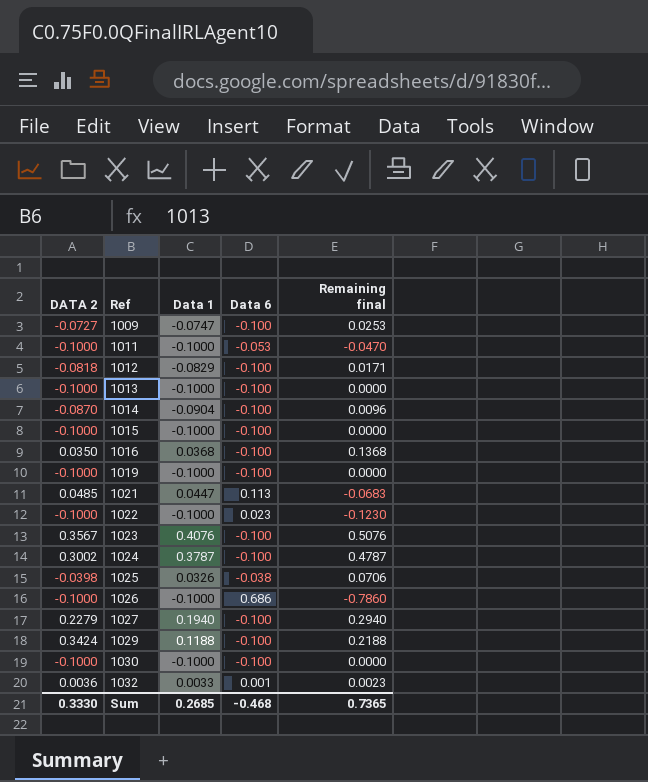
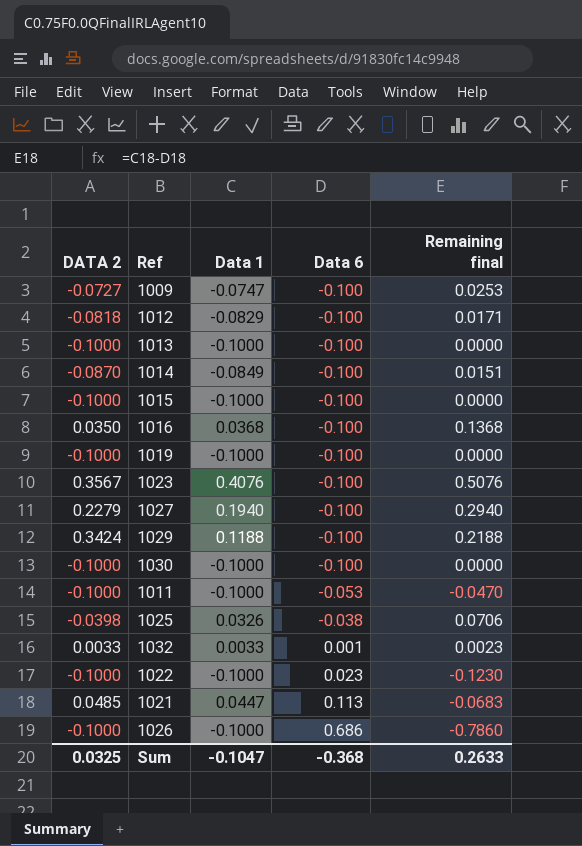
row order: Ref ascending -> Data 6 ascending
row 1024: 0.3002 | 0.3787 | -0.100 | 0.4787 -> none
1014 | Data 1: -0.0904 -> -0.0849
1014 | Remaining final: 0.0096 -> 0.0151
1032 | DATA 2: 0.0036 -> 0.0033
Sum | DATA 2: 0.3330 -> 0.0325
Sum | Data 1: 0.2685 -> -0.1047
Sum | Data 6: -0.468 -> -0.368
Sum | Remaining final: 0.7365 -> 0.2633

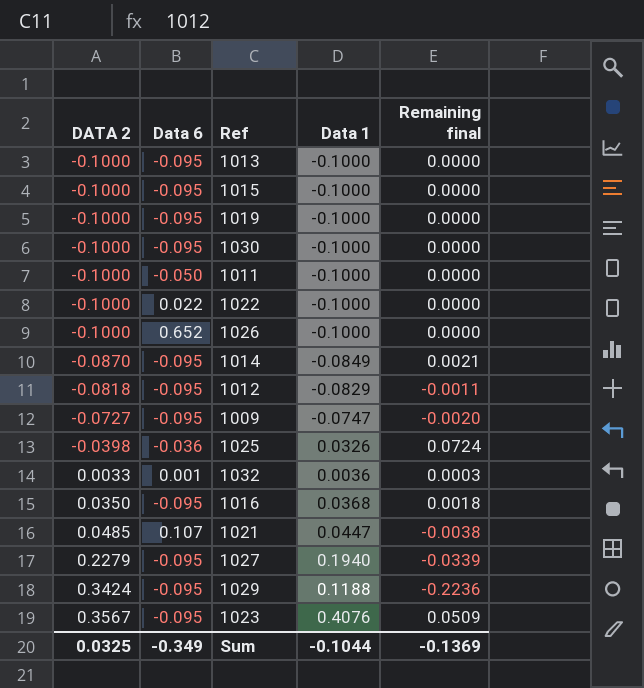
row order: Data 6 ascending -> DATA 2 ascending
column Data 6 | position: 4 -> 2
column Remaining final | formula: [Data 1] - [Data 6] -> [Data 1] - [DATA 2]
1013 | Data 6: -0.100 -> -0.095
1015 | Data 6: -0.100 -> -0.095
1019 | Data 6: -0.100 -> -0.095
1030 | Data 6: -0.100 -> -0.095
1011 | Data 6: -0.053 -> -0.050
1022 | Data 6: 0.023 -> 0.022
1026 | Data 6: 0.686 -> 0.652
1014 | Data 6: -0.100 -> -0.095
1012 | Data 6: -0.100 -> -0.095
1009 | Data 6: -0.100 -> -0.095
1025 | Data 6: -0.038 -> -0.036
1032 | Data 1: 0.0033 -> 0.0036
1016 | Data 6: -0.100 -> -0.095
1021 | Data 6: 0.113 -> 0.107
1027 | Data 6: -0.100 -> -0.095
1029 | Data 6: -0.100 -> -0.095
1023 | Data 6: -0.100 -> -0.095
Sum | Data 6: -0.368 -> -0.349
Sum | Data 1: -0.1047 -> -0.1044
Sum | Remaining final: 0.2633 -> -0.1369

